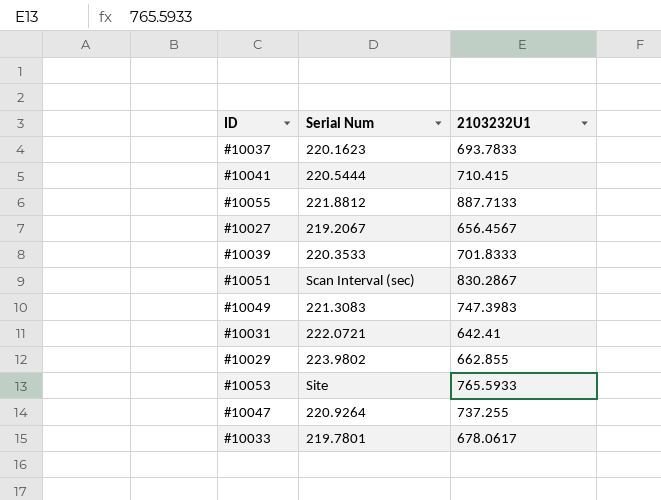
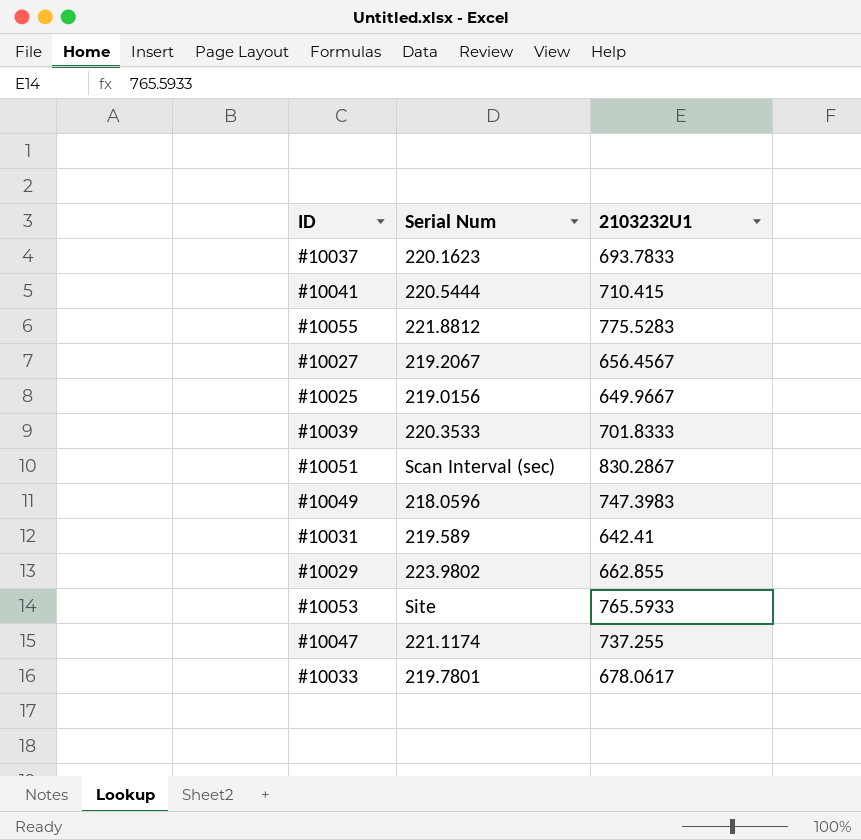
#10055 | 2103232U1: 887.7133 -> 775.5283
row #10025: none -> 219.0156 | 649.9667
#10049 | Serial Num: 221.3083 -> 218.0596
#10031 | Serial Num: 222.0721 -> 219.589
#10047 | Serial Num: 220.9264 -> 221.1174

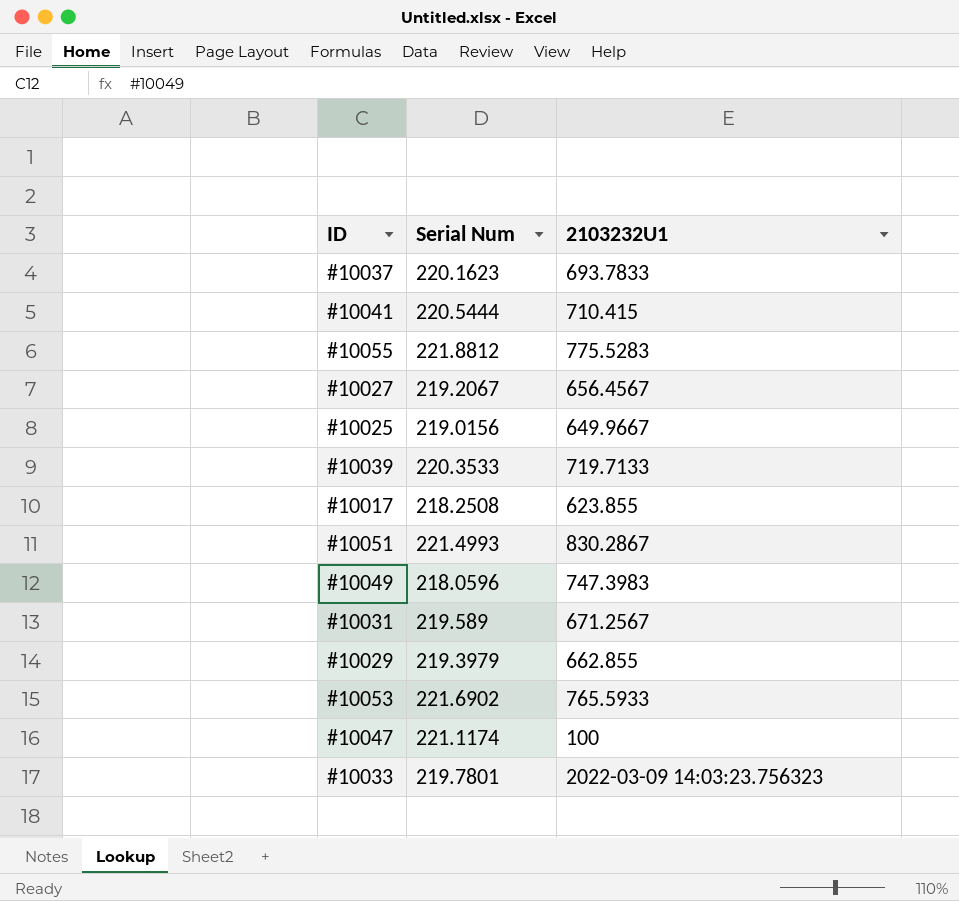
#10039 | 2103232U1: 701.8333 -> 719.7133
row #10017: none -> 218.2508 | 623.855
#10051 | Serial Num: Scan Interval (sec) -> 221.4993
#10031 | 2103232U1: 642.41 -> 671.2567
#10029 | Serial Num: 223.9802 -> 219.3979
#10053 | Serial Num: Site -> 221.6902
#10047 | 2103232U1: 737.255 -> 100
#10033 | 2103232U1: 678.0617 -> 2022-03-09 14:03:23.756323

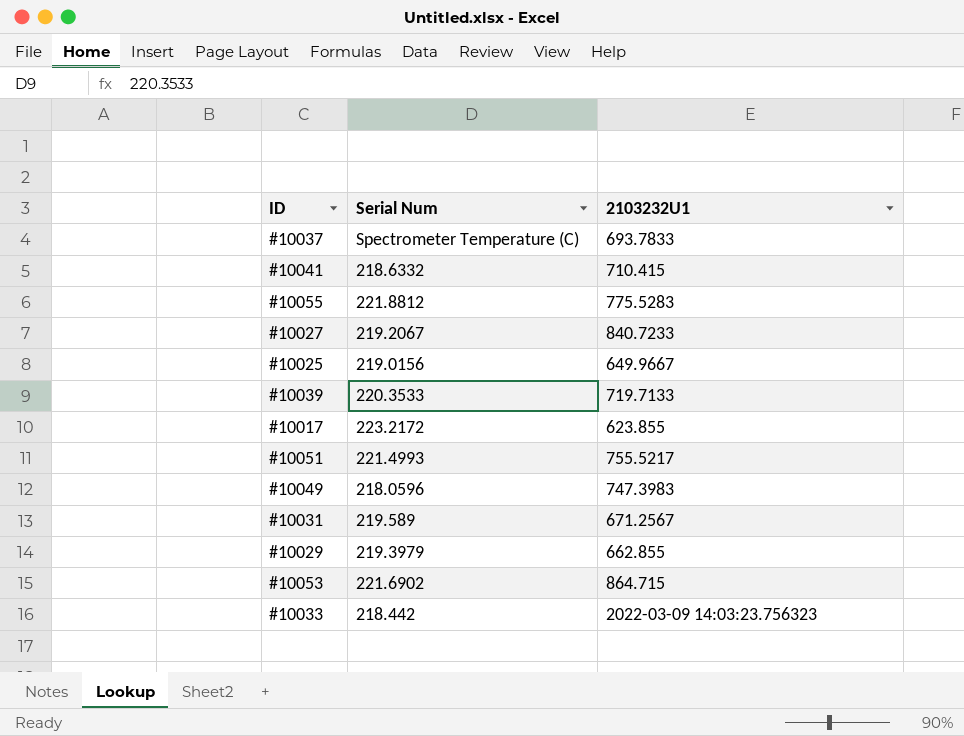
row #10047: 221.1174 | 100 -> none
#10037 | Serial Num: 220.1623 -> Spectrometer Temperature (C)
#10041 | Serial Num: 220.5444 -> 218.6332
#10027 | 2103232U1: 656.4567 -> 840.7233
#10017 | Serial Num: 218.2508 -> 223.2172
#10051 | 2103232U1: 830.2867 -> 755.5217
#10053 | 2103232U1: 765.5933 -> 864.715
#10033 | Serial Num: 219.7801 -> 218.442

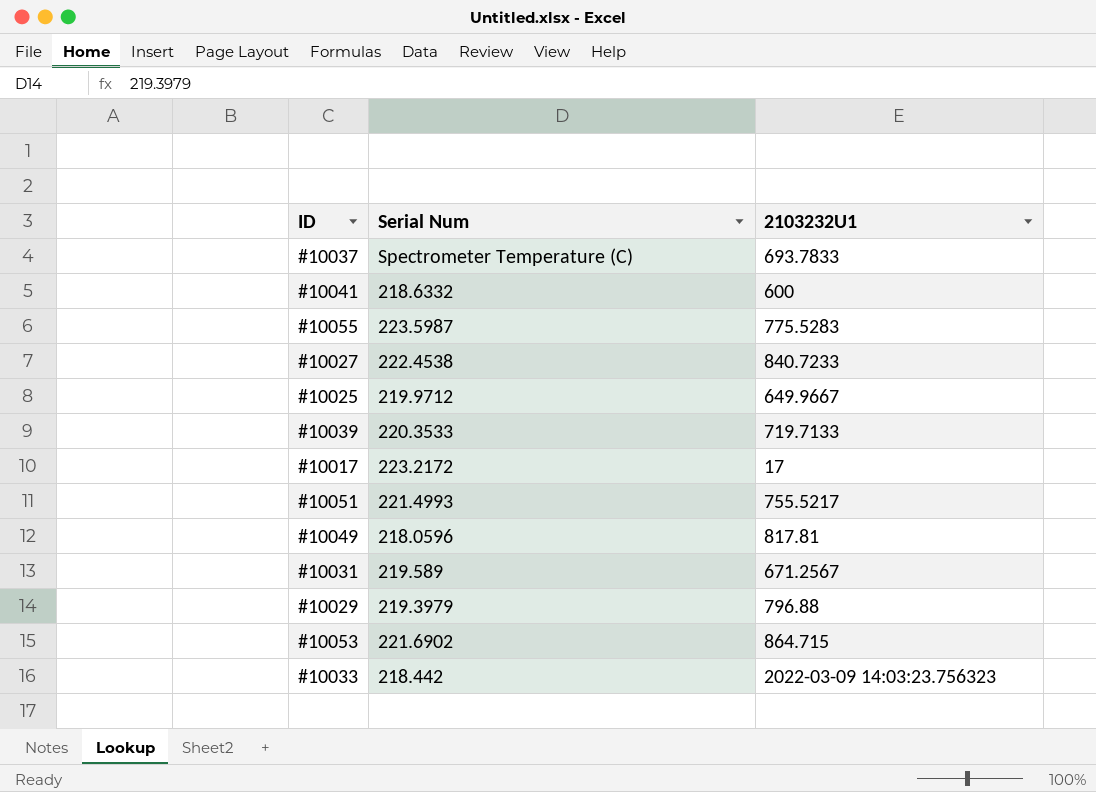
#10041 | 2103232U1: 710.415 -> 600
#10055 | Serial Num: 221.8812 -> 223.5987
#10027 | Serial Num: 219.2067 -> 222.4538
#10025 | Serial Num: 219.0156 -> 219.9712
#10017 | 2103232U1: 623.855 -> 17
#10049 | 2103232U1: 747.3983 -> 817.81
#10029 | 2103232U1: 662.855 -> 796.88

